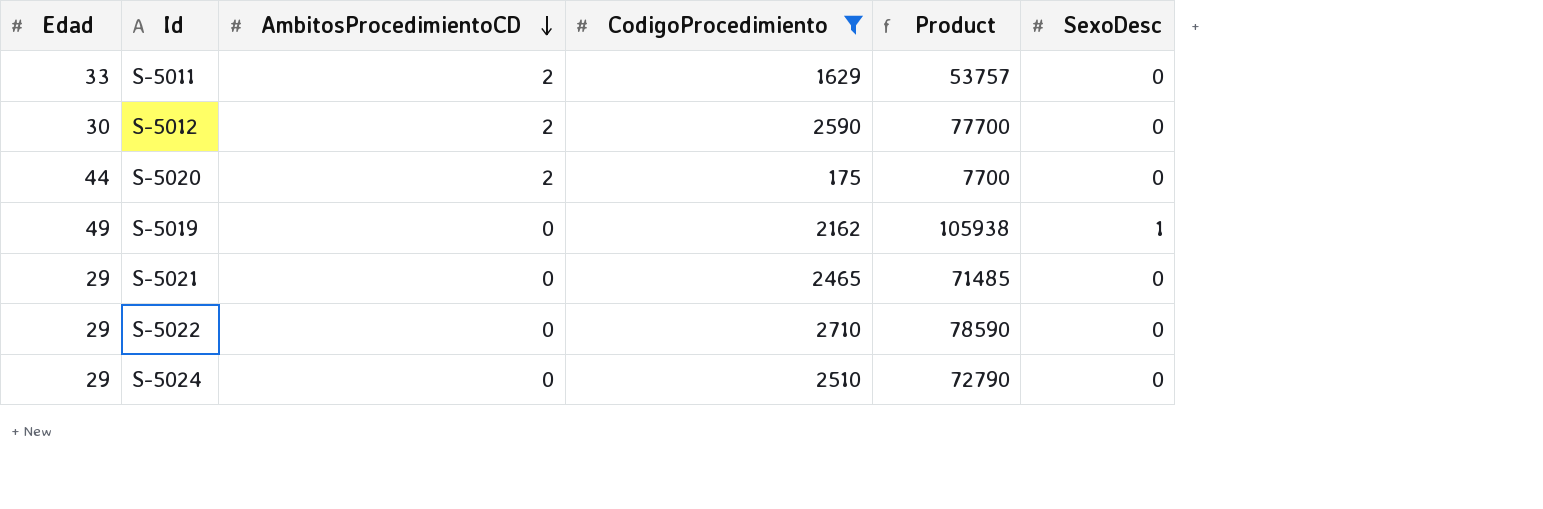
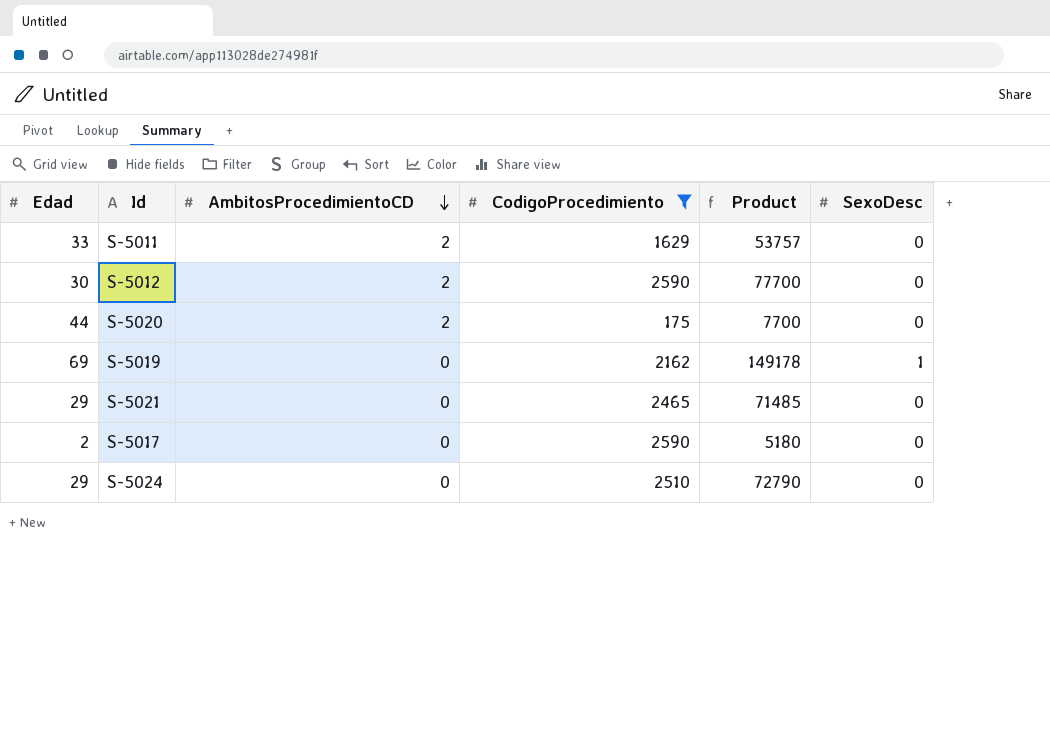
row S-5022: 29 | 0 | 2710 | 78590 | 0 -> none
S-5019 | Edad: 49 -> 69
S-5019 | Product: 105938 -> 149178
row S-5017: none -> 2 | 0 | 2590 | 5180 | 0

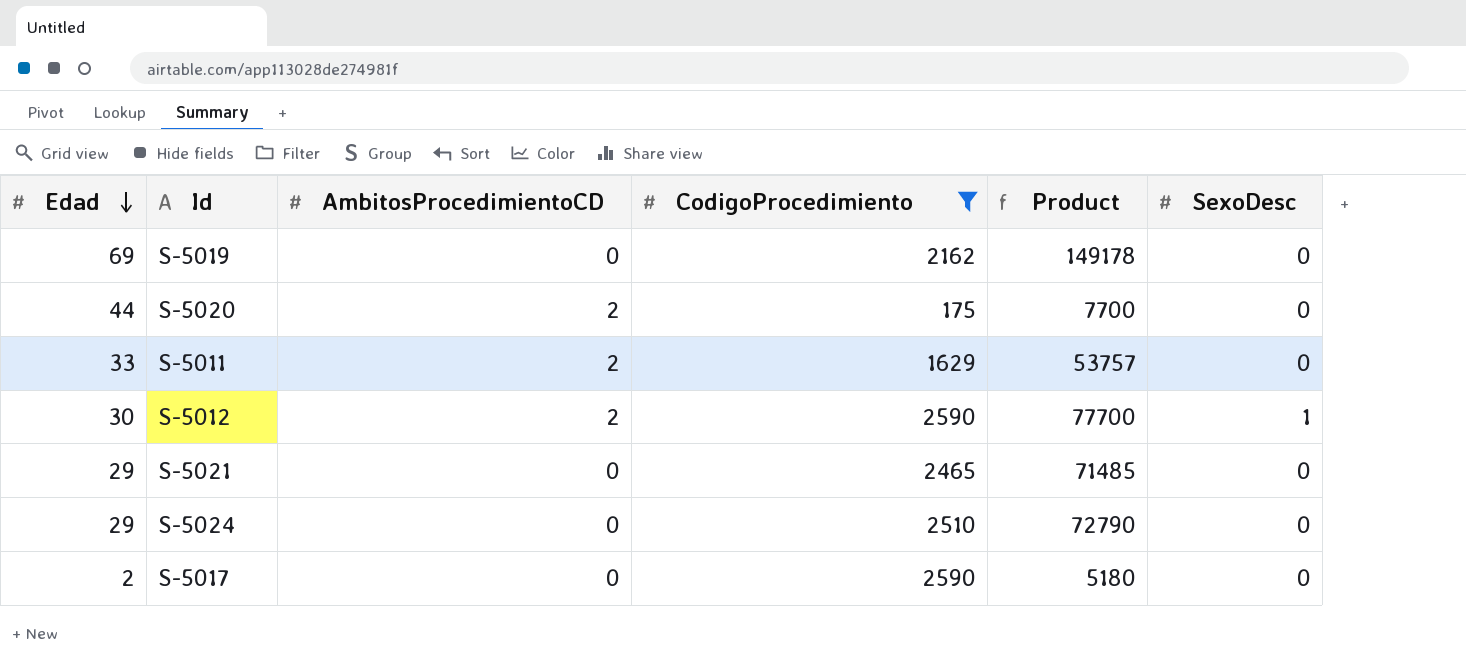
row order: AmbitosProcedimientoCD descending -> Edad descending
S-5019 | SexoDesc: 1 -> 0
S-5012 | SexoDesc: 0 -> 1

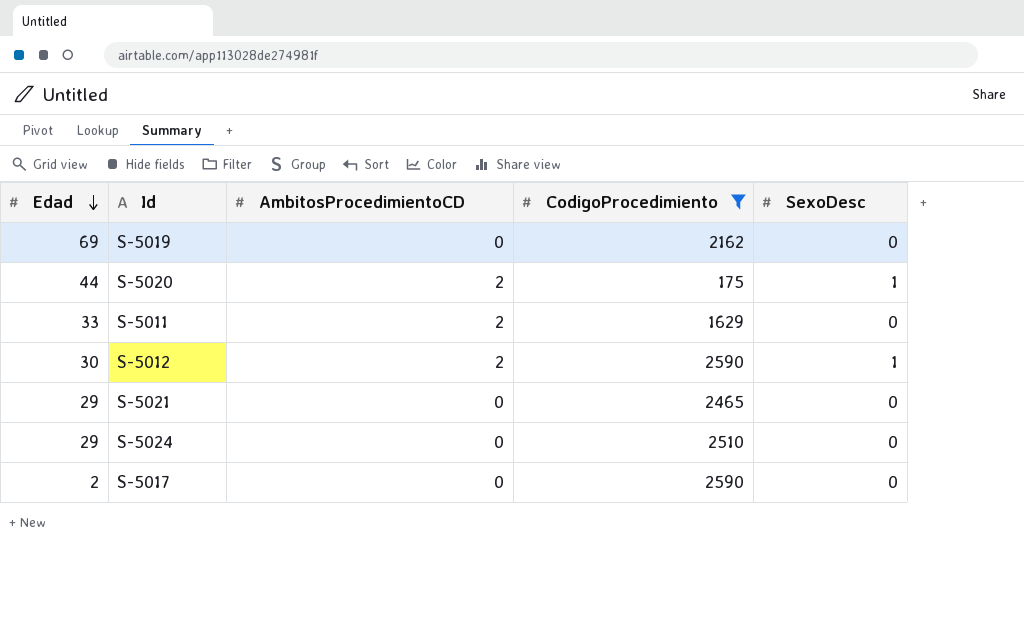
column Product | formula: [Edad] * [CodigoProcedimiento] -> none
S-5020 | SexoDesc: 0 -> 1

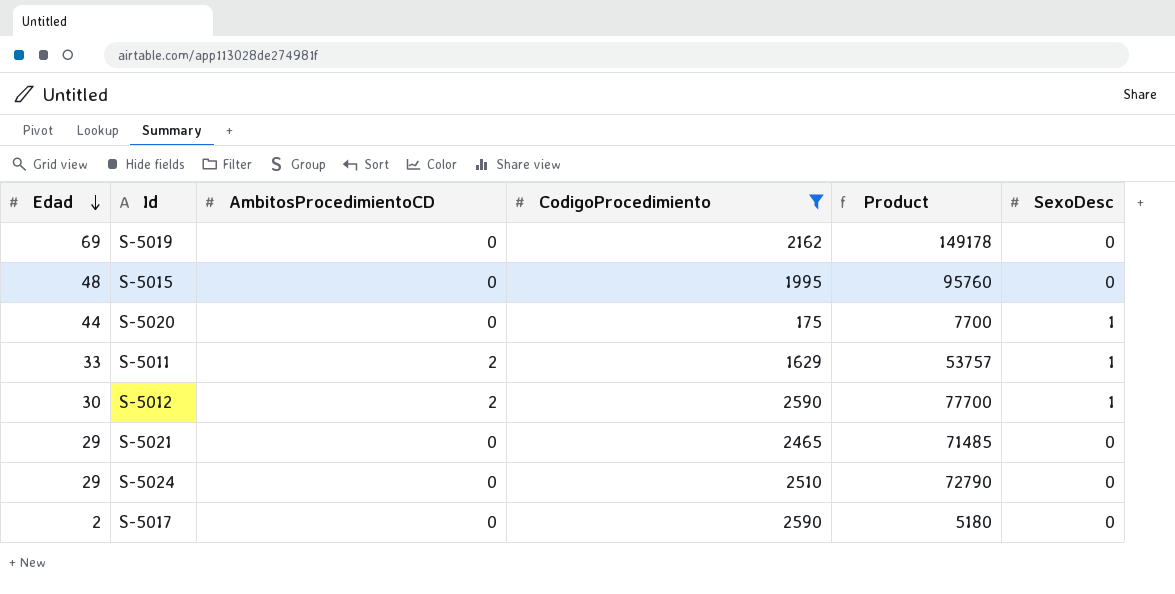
column Product | formula: none -> [Edad] * [CodigoProcedimiento]
row S-5015: none -> 48 | 0 | 1995 | 95760 | 0
S-5020 | AmbitosProcedimientoCD: 2 -> 0
S-5011 | SexoDesc: 0 -> 1

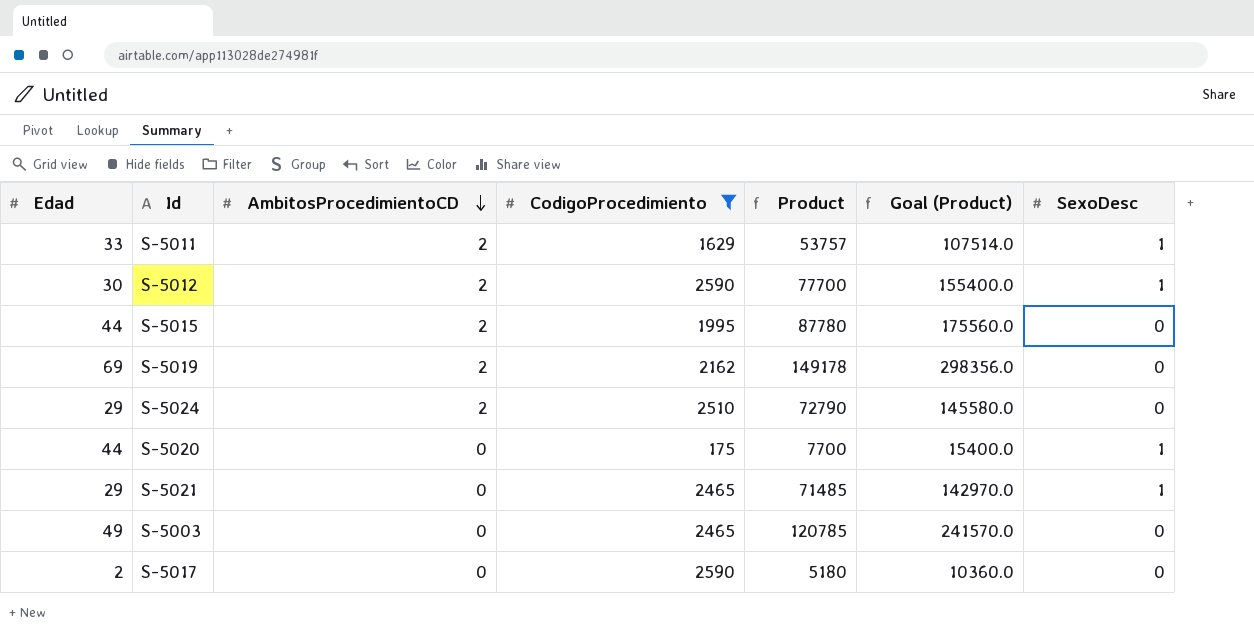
row order: Edad descending -> AmbitosProcedimientoCD descending
column Goal (Product) | formula: none -> [Product] * 2
S-5015 | Edad: 48 -> 44
S-5015 | AmbitosProcedimientoCD: 0 -> 2
S-5015 | Product: 95760 -> 87780
S-5019 | AmbitosProcedimientoCD: 0 -> 2
S-5024 | AmbitosProcedimientoCD: 0 -> 2
S-5021 | SexoDesc: 0 -> 1
row S-5003: none -> 49 | 0 | 2465 | 120785 | 241570.0 | 0

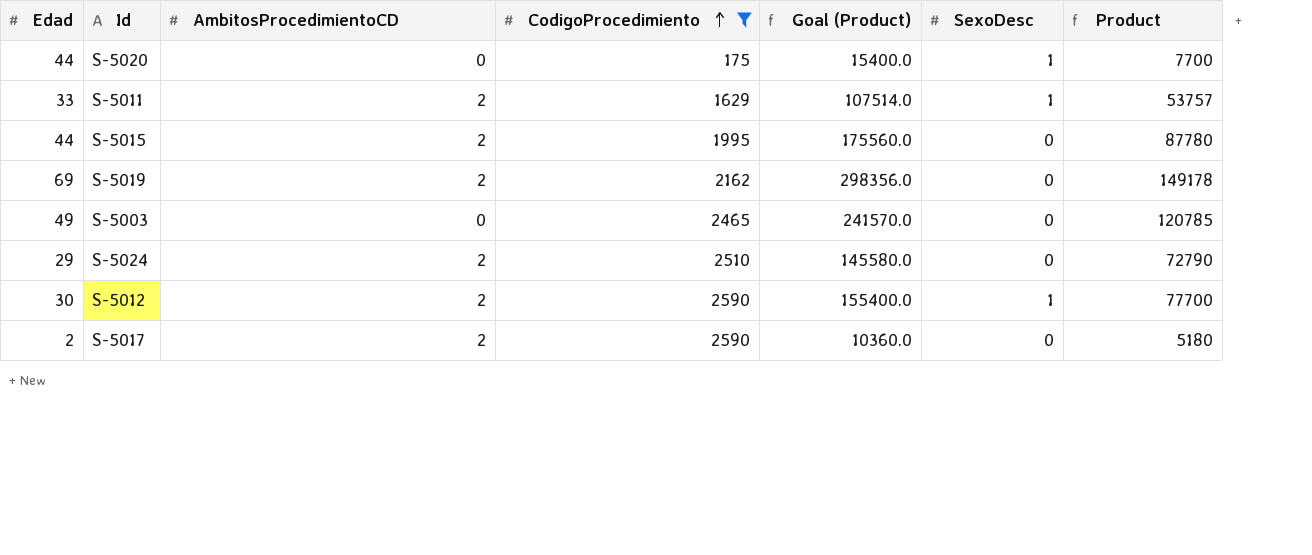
row order: AmbitosProcedimientoCD descending -> CodigoProcedimiento ascending
column Product | position: 5 -> 7
row S-5021: 29 | 0 | 2465 | 71485 | 142970.0 | 1 -> none
S-5017 | AmbitosProcedimientoCD: 0 -> 2

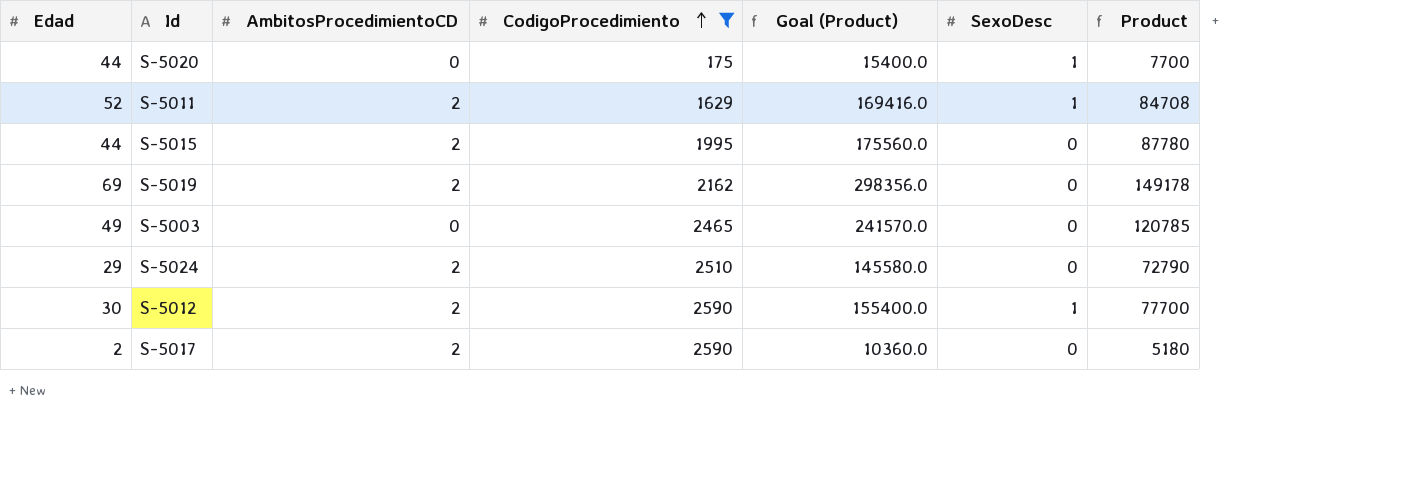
S-5011 | Edad: 33 -> 52
S-5011 | Goal (Product): 107514.0 -> 169416.0
S-5011 | Product: 53757 -> 84708

